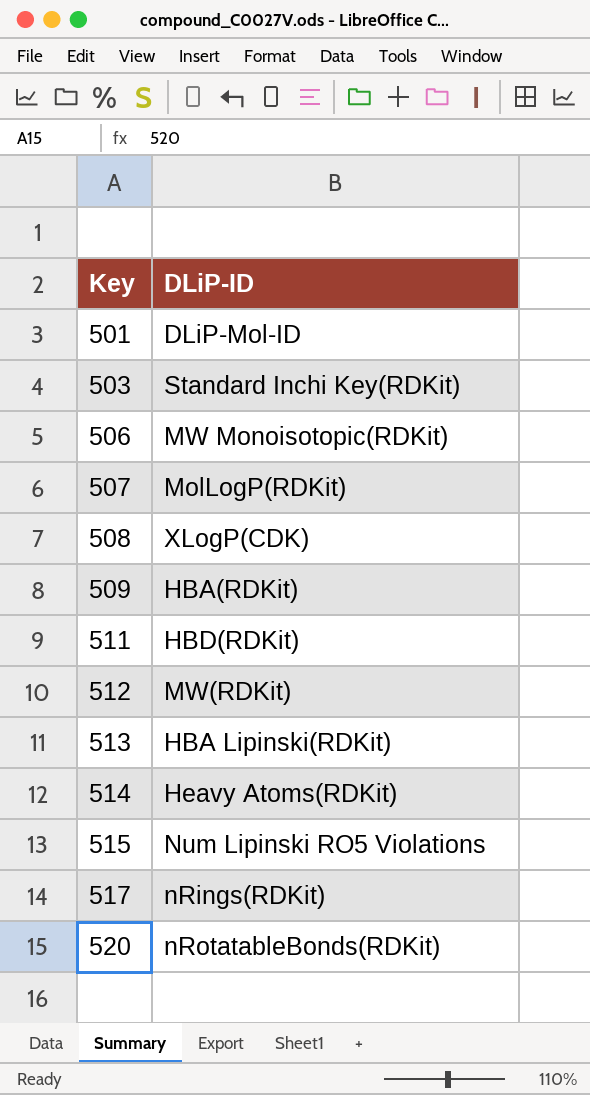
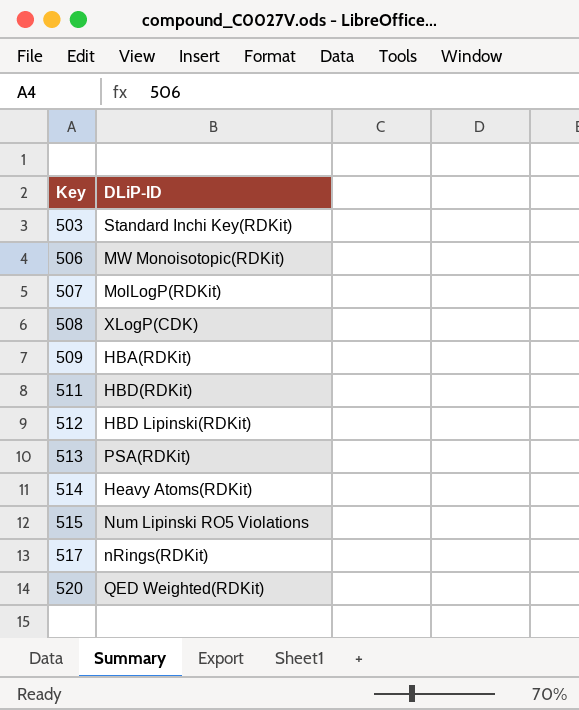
row 501: DLiP-Mol-ID -> none
512 | DLiP-ID: MW(RDKit) -> HBD Lipinski(RDKit)
513 | DLiP-ID: HBA Lipinski(RDKit) -> PSA(RDKit)
520 | DLiP-ID: nRotatableBonds(RDKit) -> QED Weighted(RDKit)

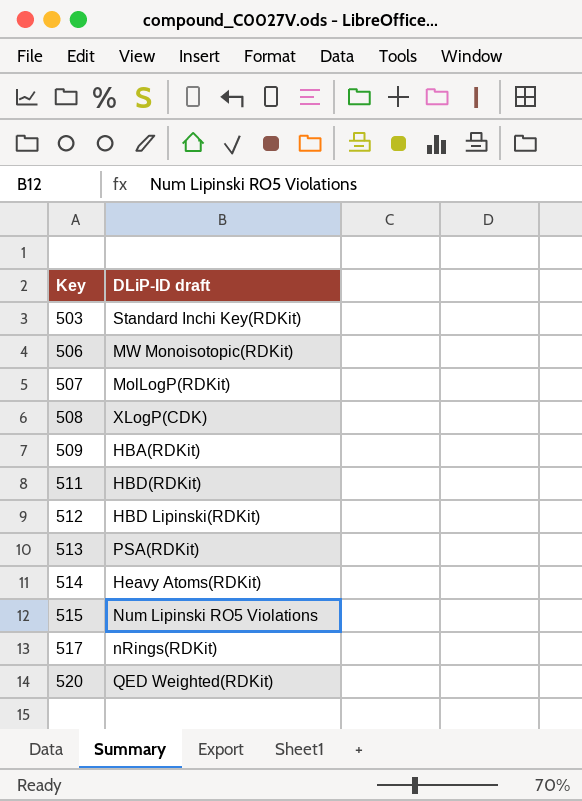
column name: DLiP-ID -> DLiP-ID draft

